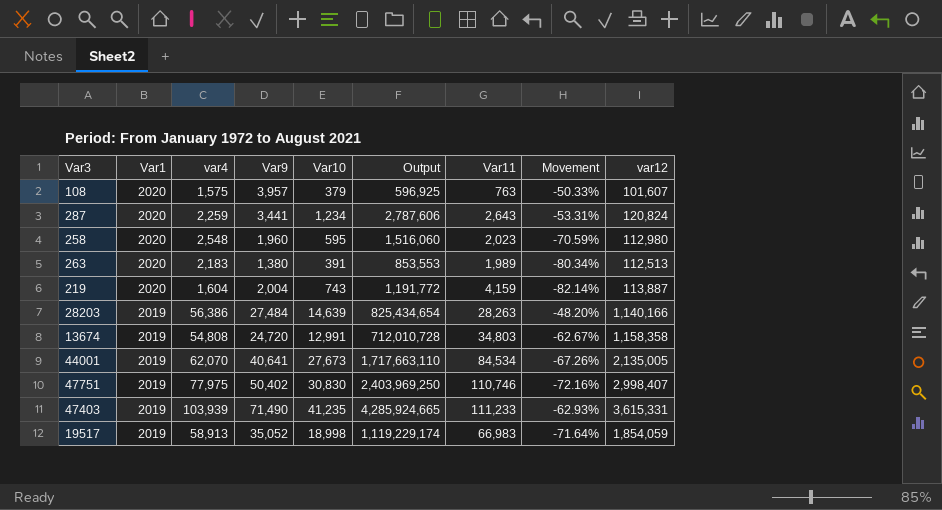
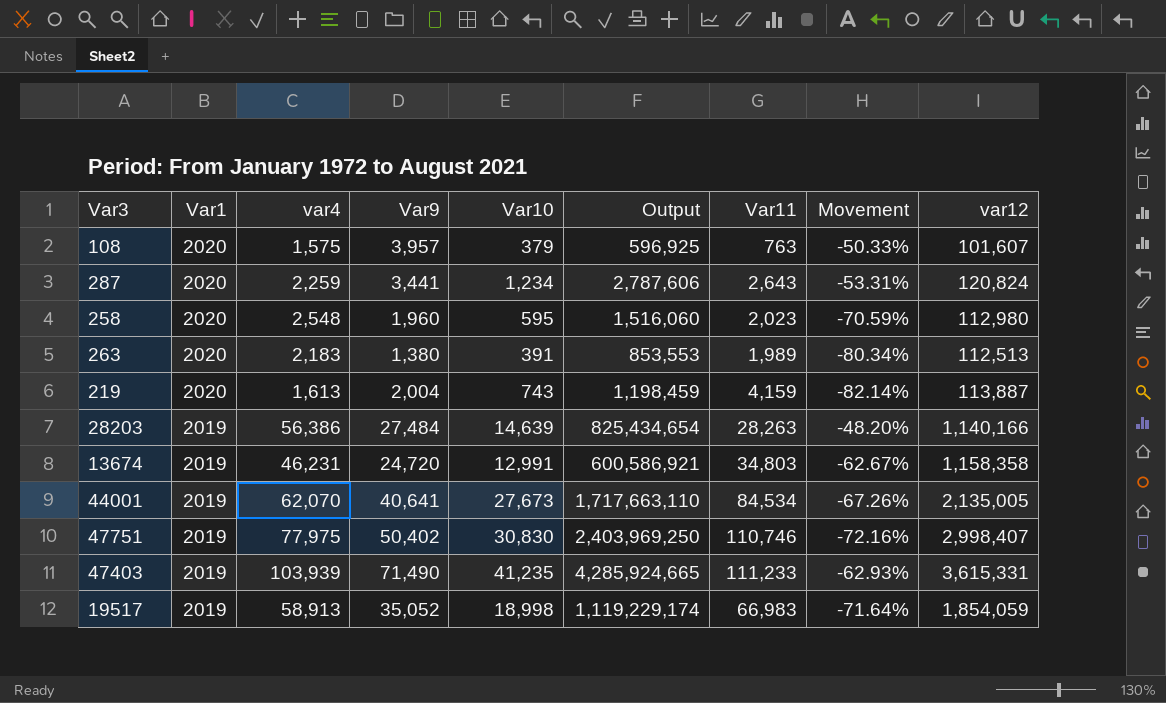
219 | var4: 1,604 -> 1,613
219 | Output: 1,191,772 -> 1,198,459
13674 | var4: 54,808 -> 46,231
13674 | Output: 712,010,728 -> 600,586,921

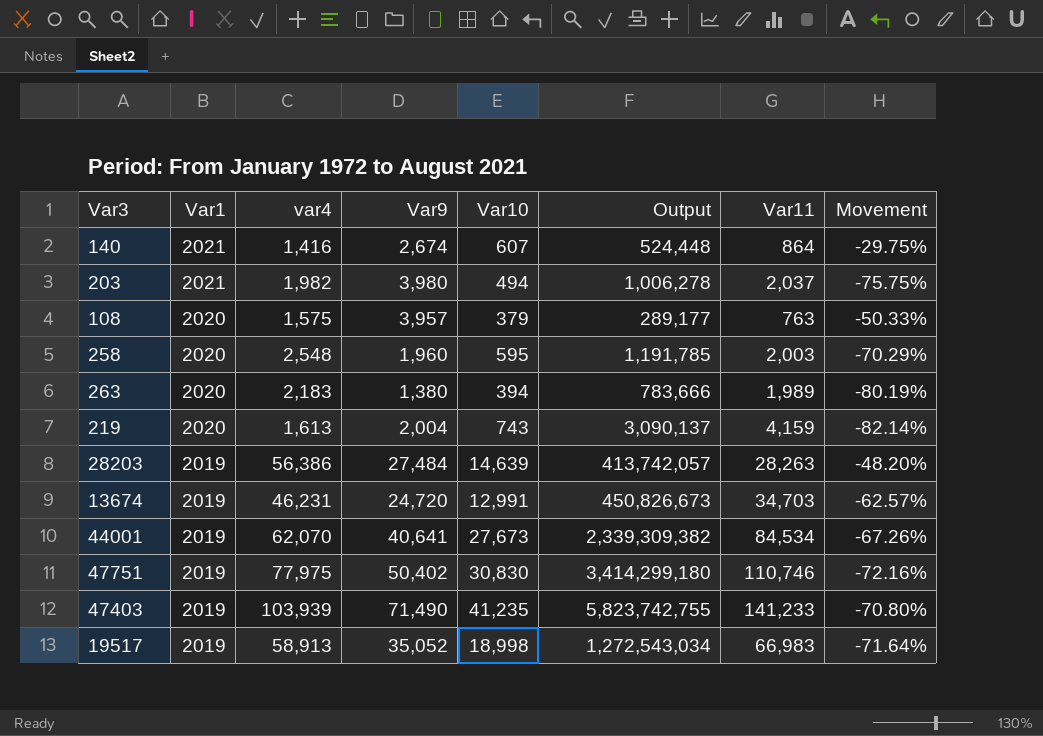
column var12 | position: 9 -> none
column Output | formula: [var4] * [Var10] -> [Var10] * [Var11]
row 287: 2020 | 2,259 | 3,441 | 1,234 | 2,787,606 | 2,643 | -53.31% | 120,824 -> none
row 140: none -> 2021 | 1,416 | 2,674 | 607 | 524,448 | 864 | -29.75%
row 203: none -> 2021 | 1,982 | 3,980 | 494 | 1,006,278 | 2,037 | -75.75%
258 | Var11: 2,023 -> 2,003
258 | Movement: -70.59% -> -70.29%
263 | Var10: 391 -> 394
263 | Movement: -80.34% -> -80.19%
13674 | Var11: 34,803 -> 34,703
13674 | Movement: -62.67% -> -62.57%
47403 | Var11: 111,233 -> 141,233
47403 | Movement: -62.93% -> -70.80%

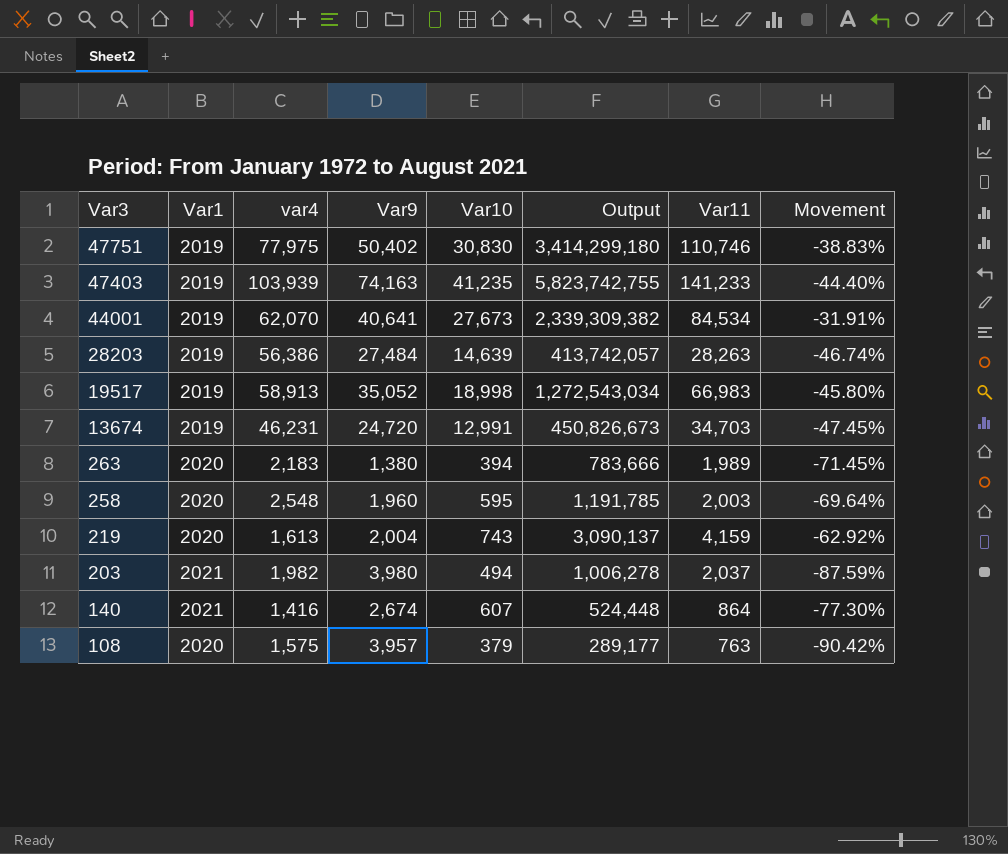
row order: Var1 descending -> Var3 descending
column Movement | formula: ([Var10] - [Var11]) / [Var11] -> ([Var10] - [Var9]) / [Var9]
47403 | Var9: 71,490 -> 74,163

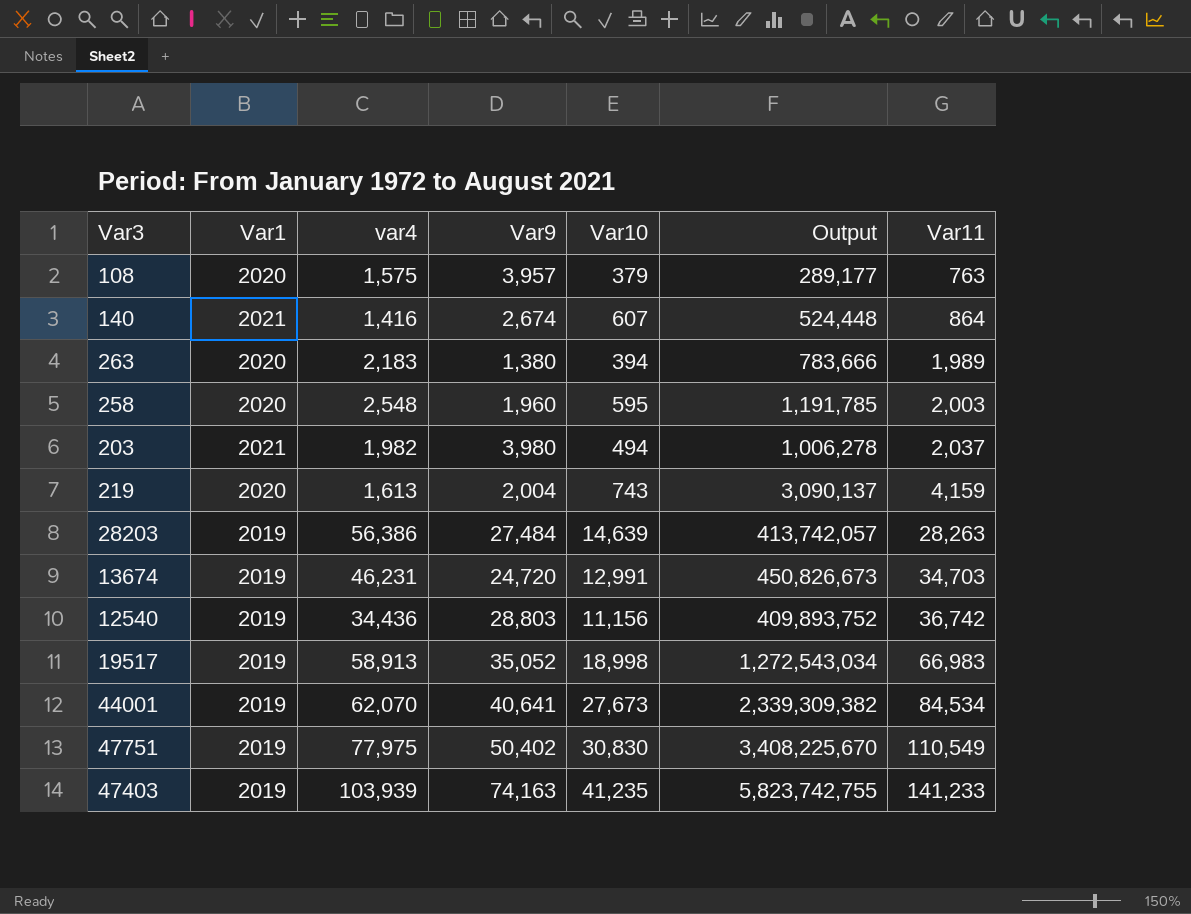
row order: Var3 descending -> Var11 ascending
column Movement | formula: ([Var10] - [Var9]) / [Var9] -> none
row 12540: none -> 2019 | 34,436 | 28,803 | 11,156 | 409,893,752 | 36,742
47751 | Output: 3,414,299,180 -> 3,408,225,670
47751 | Var11: 110,746 -> 110,549

